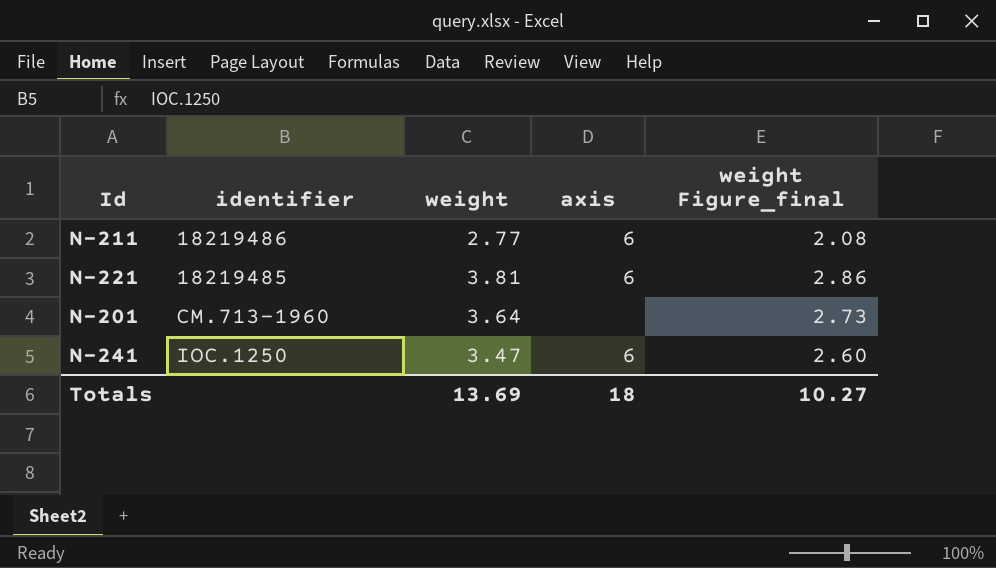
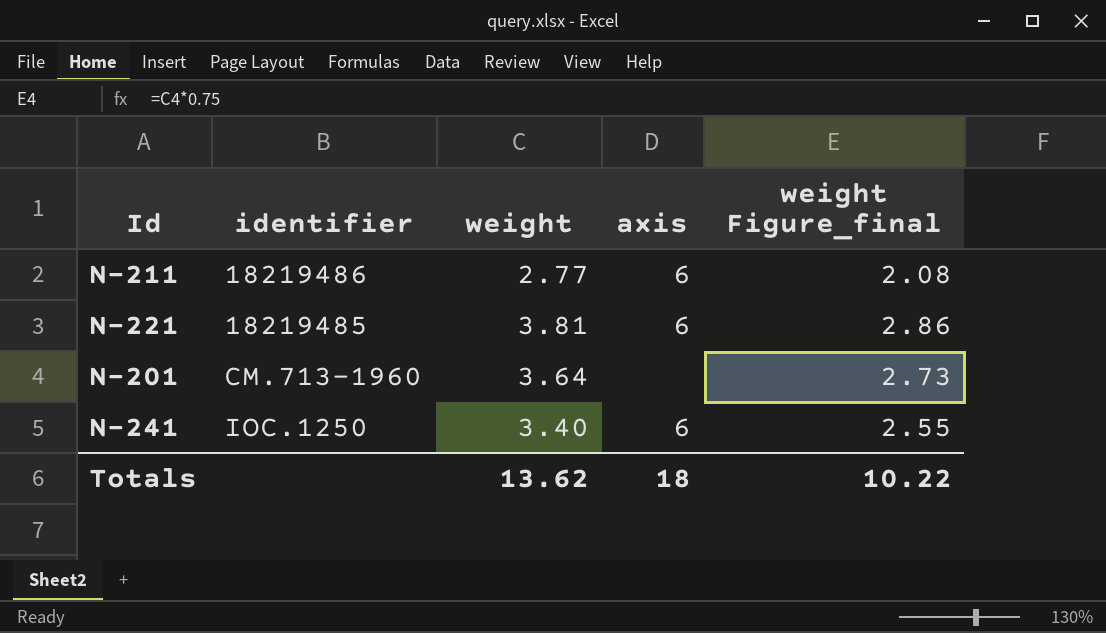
N-241 | weight: 3.47 -> 3.40
N-241 | weight Figure_final: 2.60 -> 2.55
Totals | weight: 13.69 -> 13.62
Totals | weight Figure_final: 10.27 -> 10.22

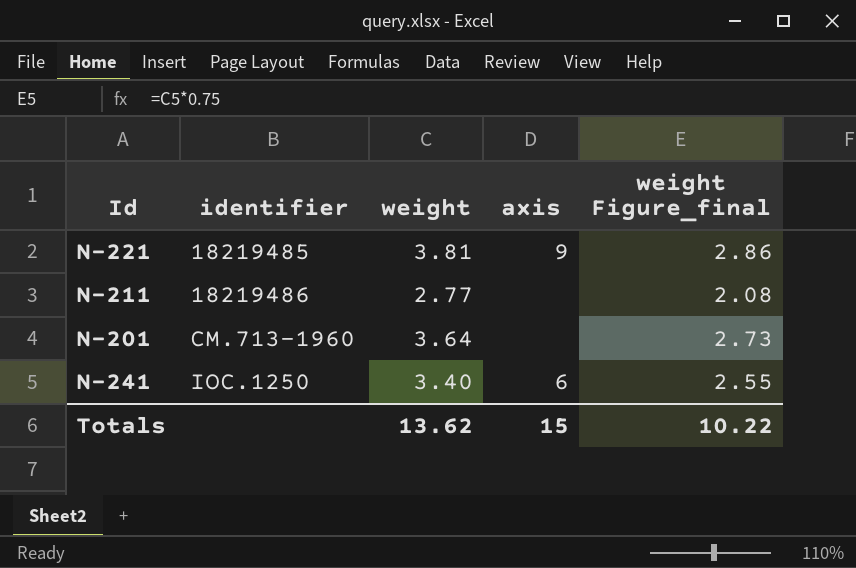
row order: none -> identifier ascending
N-221 | axis: 6 -> 9
N-211 | axis: 6 -> none
Totals | axis: 18 -> 15

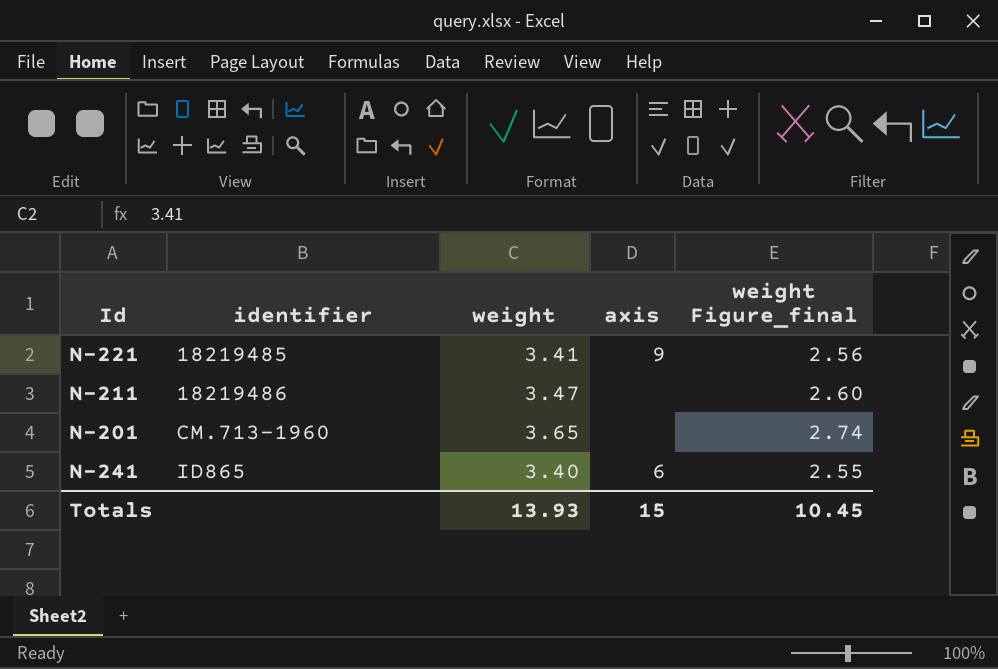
N-221 | weight: 3.81 -> 3.41
N-221 | weight Figure_final: 2.86 -> 2.56
N-211 | weight: 2.77 -> 3.47
N-211 | weight Figure_final: 2.08 -> 2.60
N-201 | weight: 3.64 -> 3.65
N-201 | weight Figure_final: 2.73 -> 2.74
N-241 | identifier: IOC.1250 -> ID865
Totals | weight: 13.62 -> 13.93
Totals | weight Figure_final: 10.22 -> 10.45

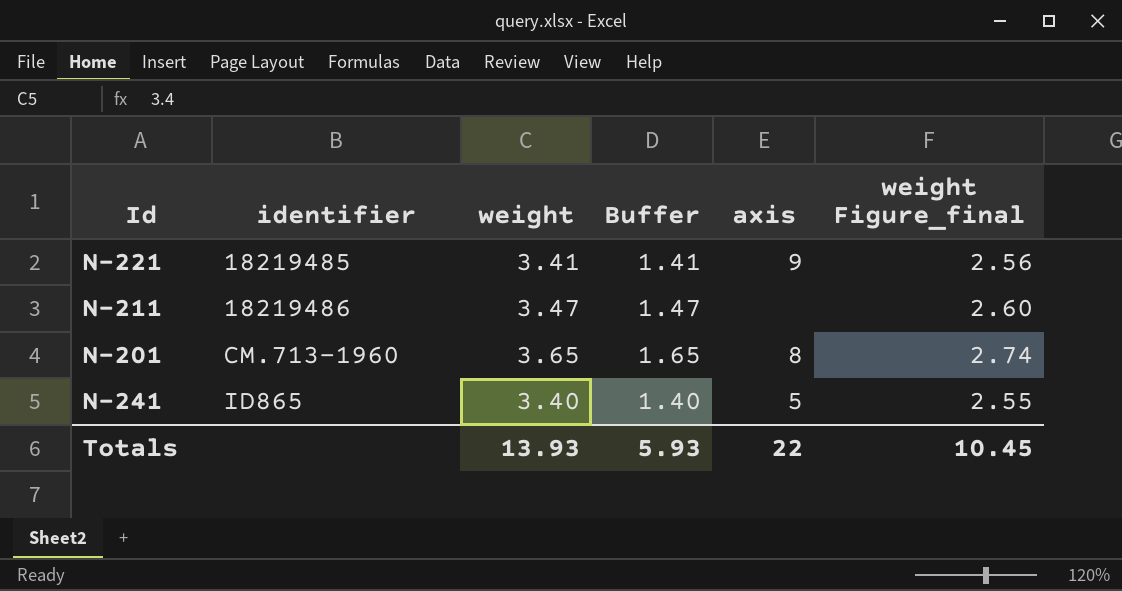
column Buffer | formula: none -> [weight] - 2
N-201 | axis: none -> 8
N-241 | axis: 6 -> 5
Totals | axis: 15 -> 22

